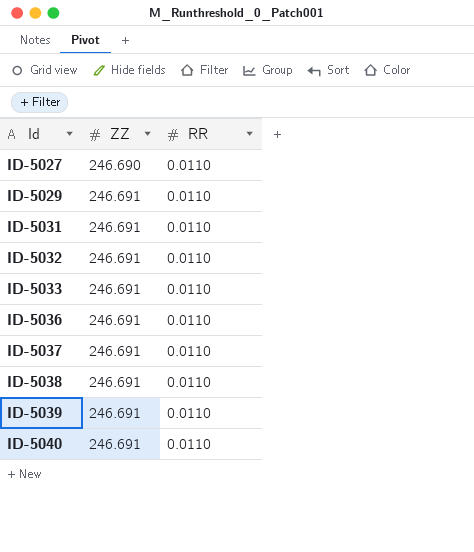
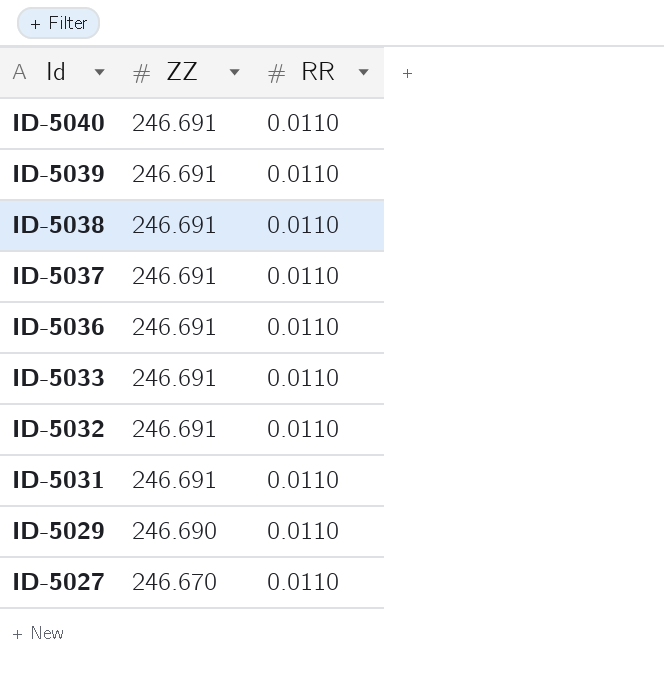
row order: Id ascending -> Id descending
ID-5029 | ZZ: 246.691 -> 246.690
ID-5027 | ZZ: 246.690 -> 246.670

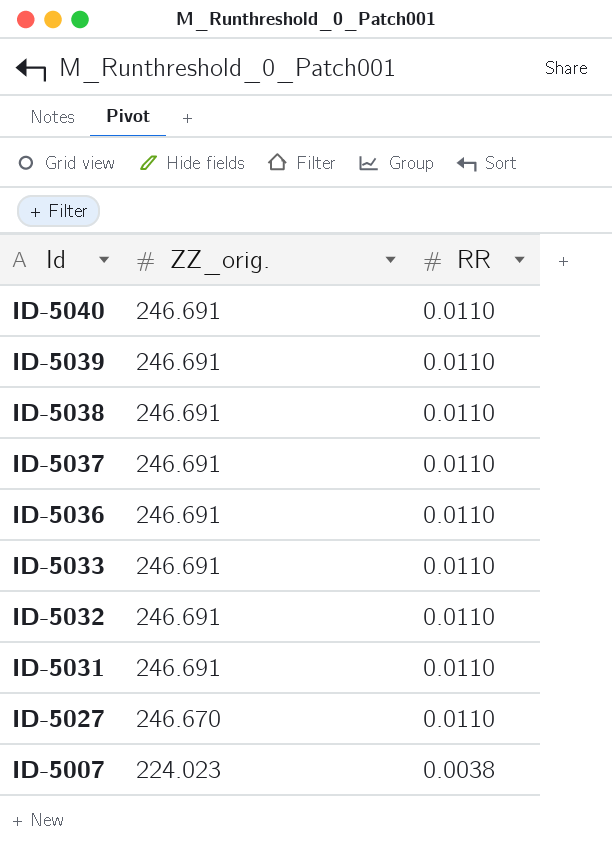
column name: ZZ -> ZZ_orig.
row ID-5029: 246.690 | 0.0110 -> none
row ID-5007: none -> 224.023 | 0.0038

